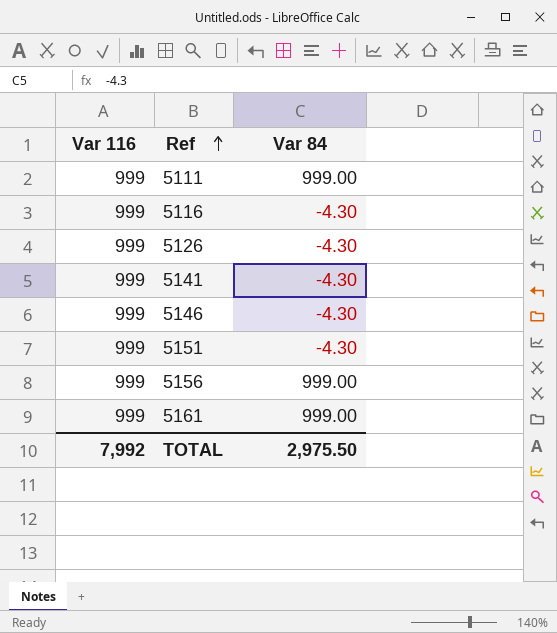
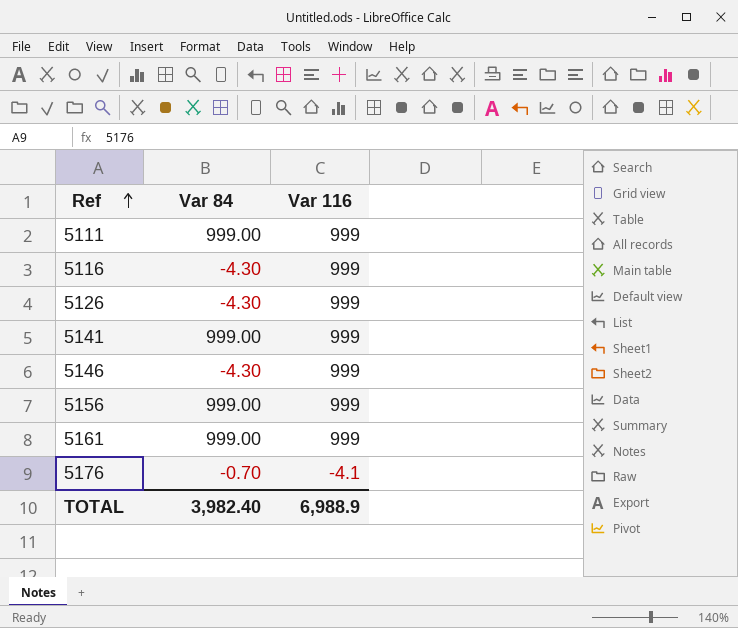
column Var 116 | position: 1 -> 3
row 5151: 999 | -4.30 -> none
5141 | Var 84: -4.30 -> 999.00
row 5176: none -> -0.70 | -4.1
TOTAL | Var 84: 2,975.50 -> 3,982.40
TOTAL | Var 116: 7,992 -> 6,988.9

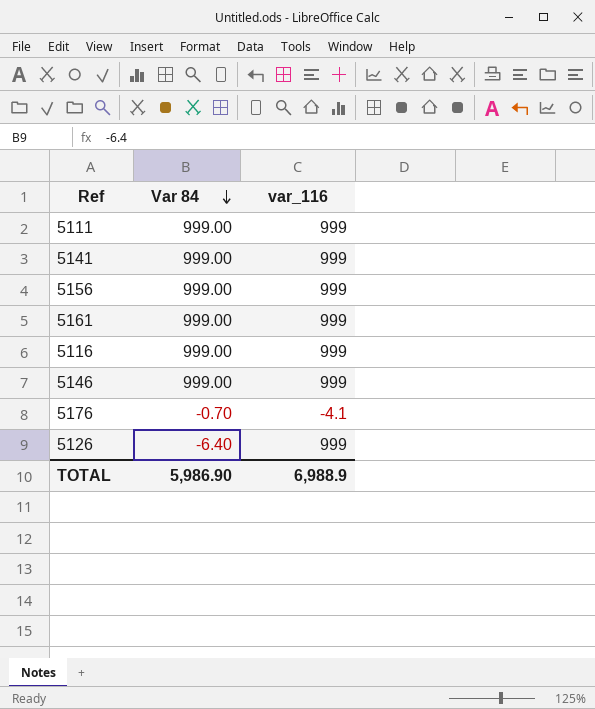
row order: Ref ascending -> Var 84 descending
column name: Var 116 -> var_116
5116 | Var 84: -4.30 -> 999.00
5146 | Var 84: -4.30 -> 999.00
5126 | Var 84: -4.30 -> -6.40
TOTAL | Var 84: 3,982.40 -> 5,986.90

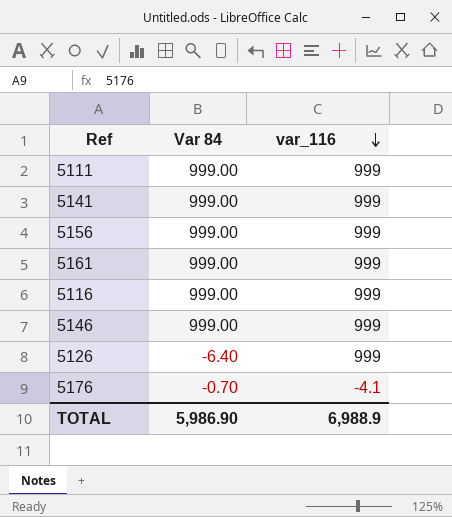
row order: Var 84 descending -> var_116 descending

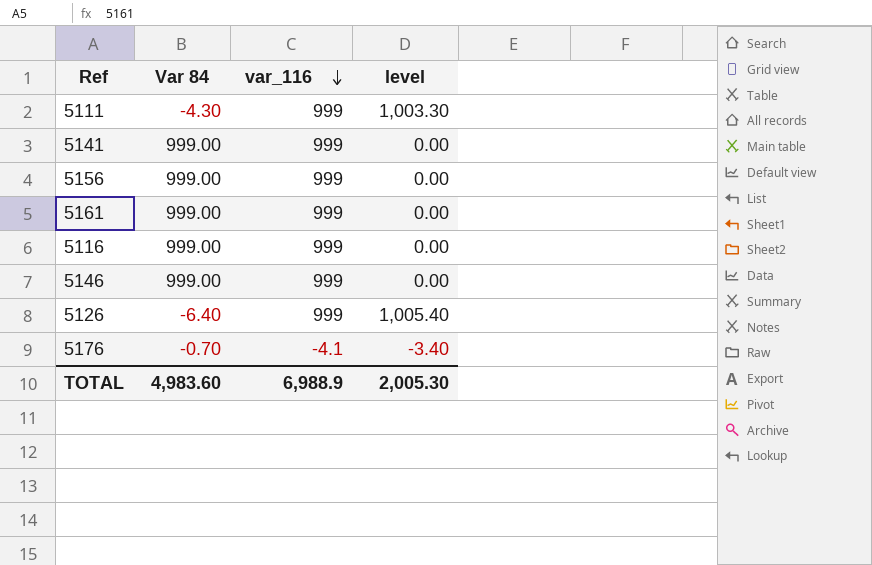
column level | formula: none -> [var_116] - [Var 84]
5111 | Var 84: 999.00 -> -4.30
TOTAL | Var 84: 5,986.90 -> 4,983.60

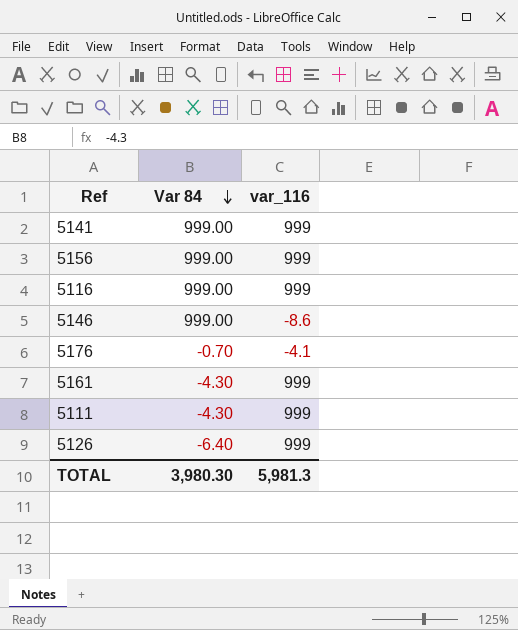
row order: var_116 descending -> Var 84 descending
column level | formula: [var_116] - [Var 84] -> none
5146 | var_116: 999 -> -8.6
5161 | Var 84: 999.00 -> -4.30
TOTAL | Var 84: 4,983.60 -> 3,980.30
TOTAL | var_116: 6,988.9 -> 5,981.3

